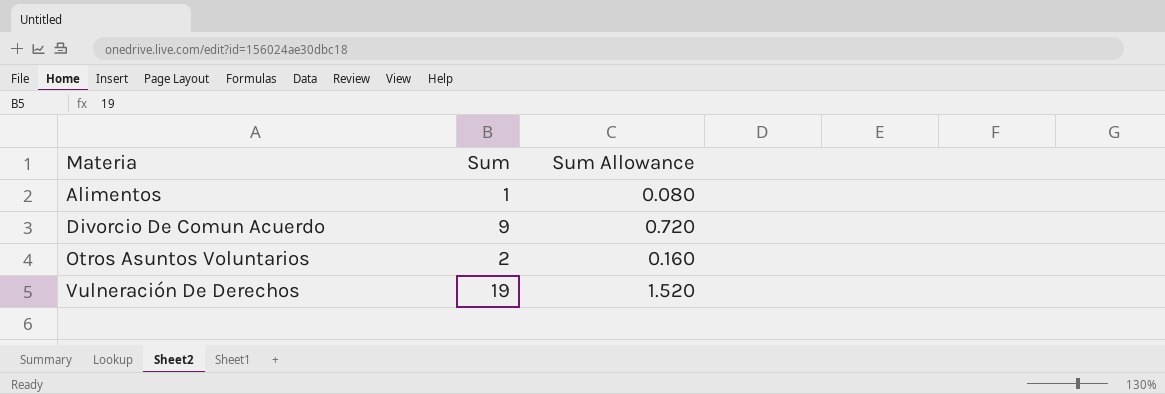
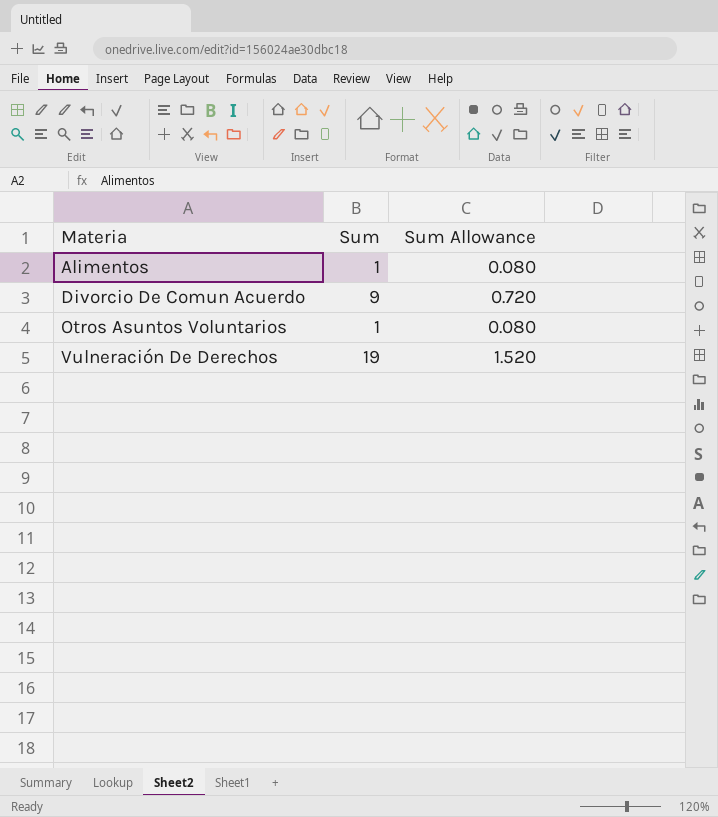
Otros Asuntos Voluntarios | Sum: 2 -> 1
Otros Asuntos Voluntarios | Sum Allowance: 0.160 -> 0.080

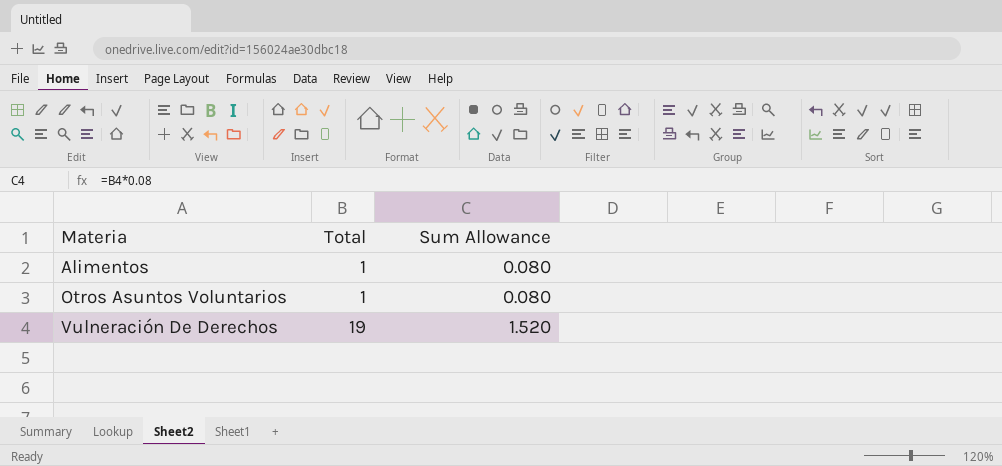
column name: Sum -> Total
row Divorcio De Comun Acuerdo: 9 | 0.720 -> none

